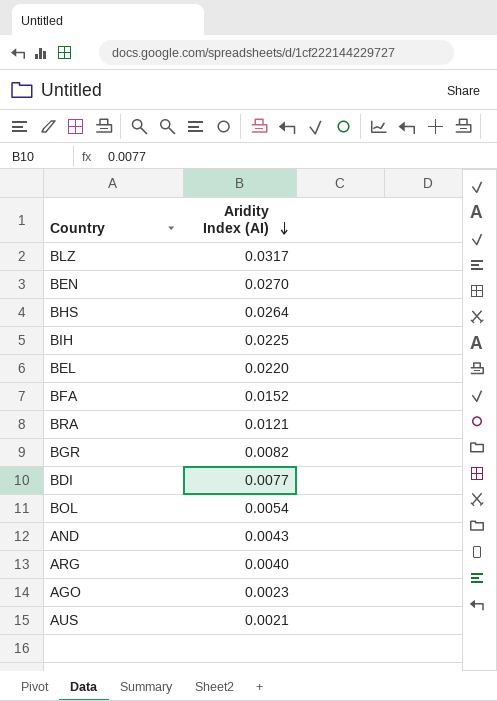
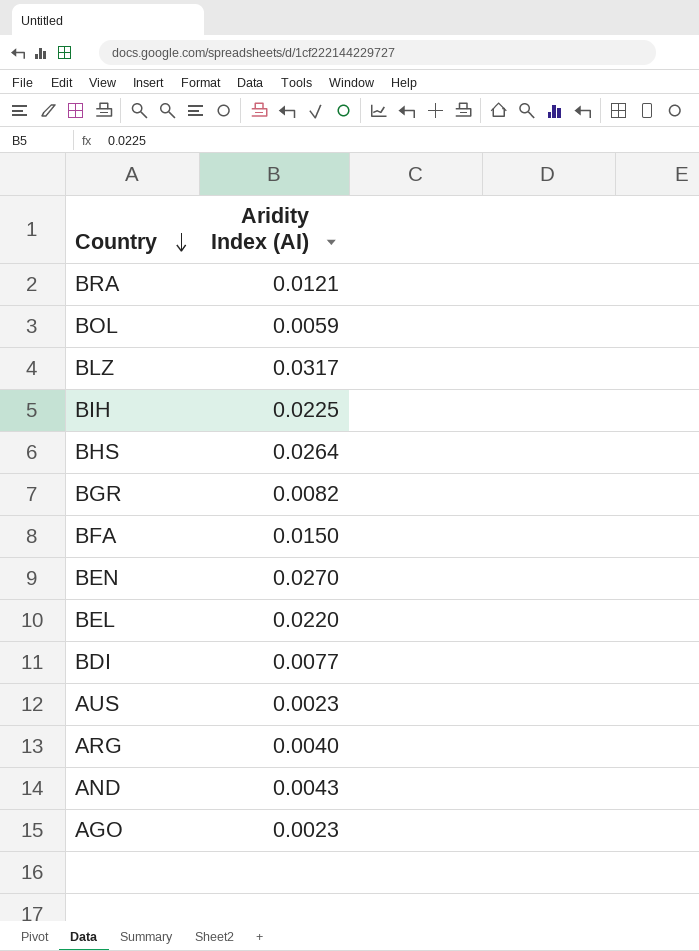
row order: Aridity Index (AI) descending -> Country descending
BOL | Aridity Index (AI): 0.0054 -> 0.0059
BFA | Aridity Index (AI): 0.0152 -> 0.0150
AUS | Aridity Index (AI): 0.0021 -> 0.0023

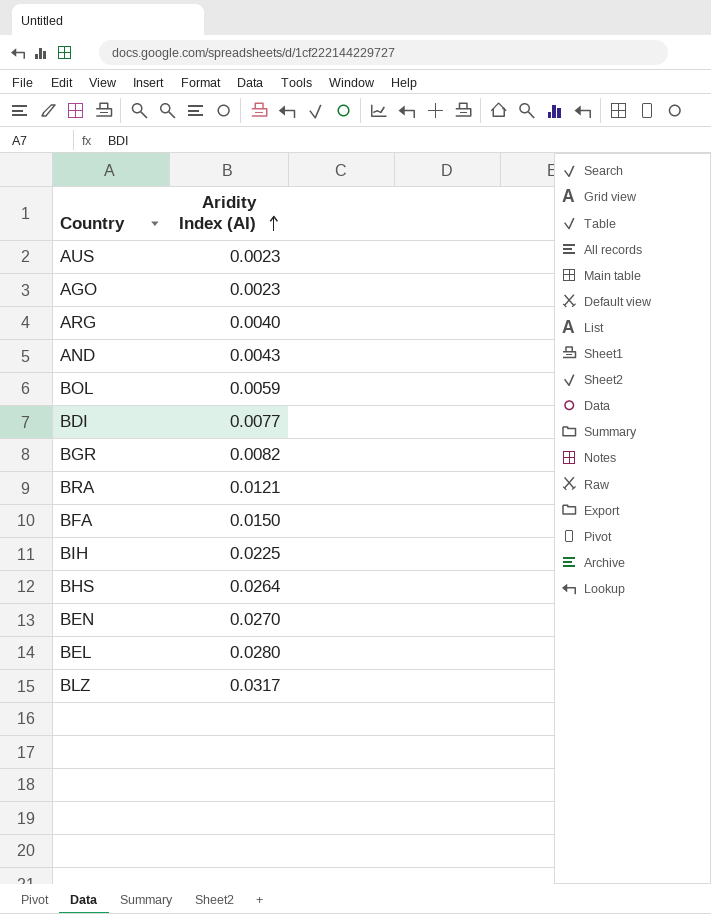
row order: Country descending -> Aridity Index (AI) ascending
BEL | Aridity Index (AI): 0.0220 -> 0.0280

